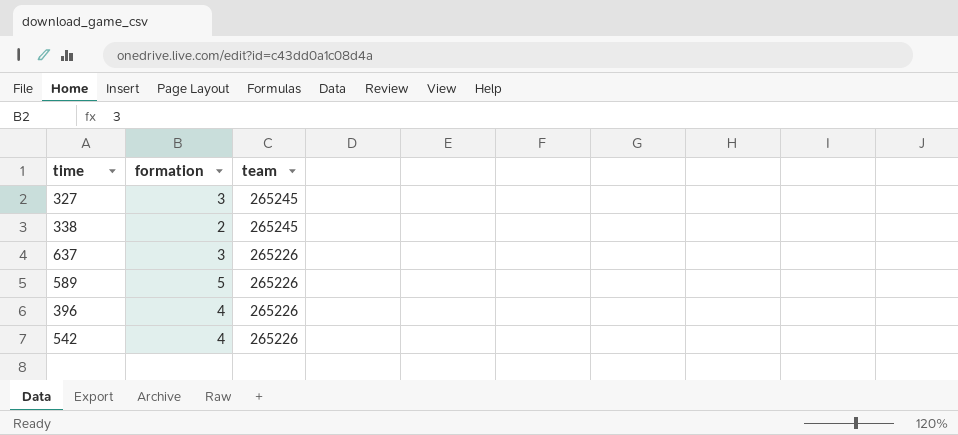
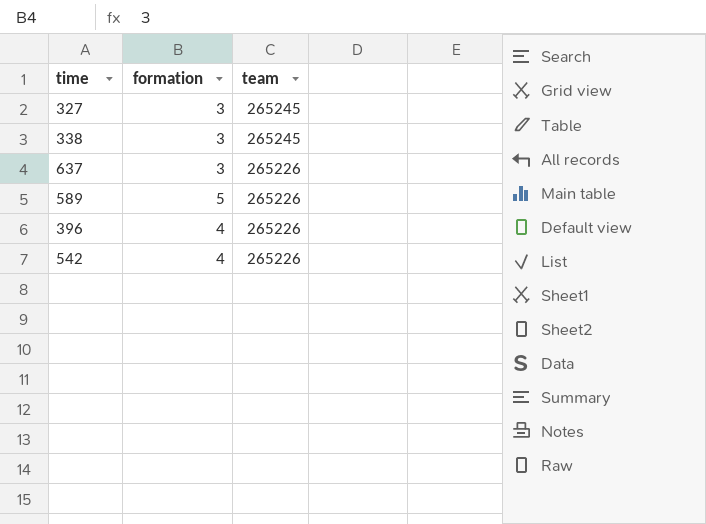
338 | formation: 2 -> 3

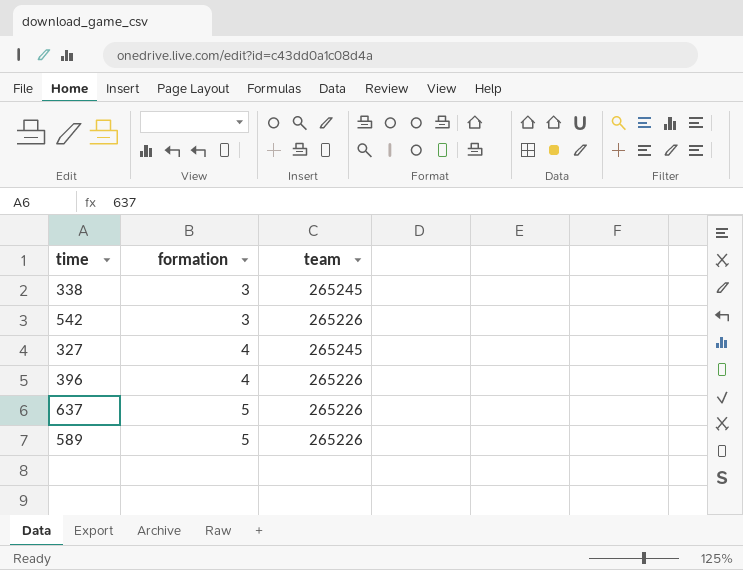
row order: team descending -> formation ascending
542 | formation: 4 -> 3
327 | formation: 3 -> 4
637 | formation: 3 -> 5

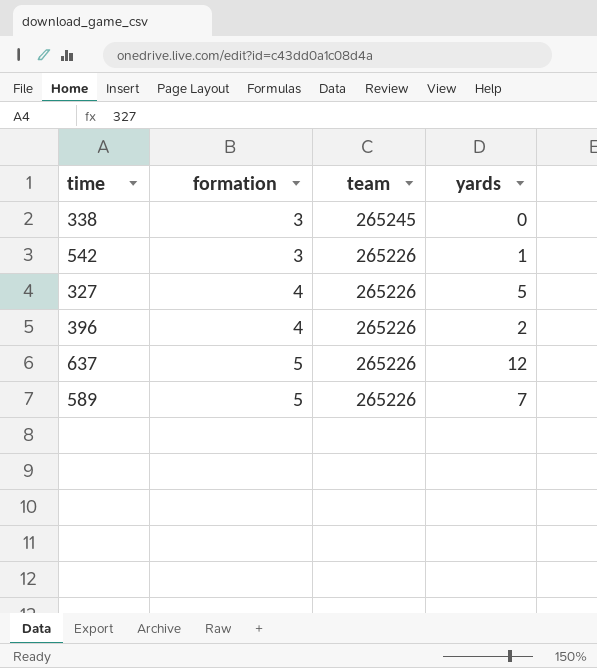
column yards | position: none -> 4
327 | team: 265245 -> 265226

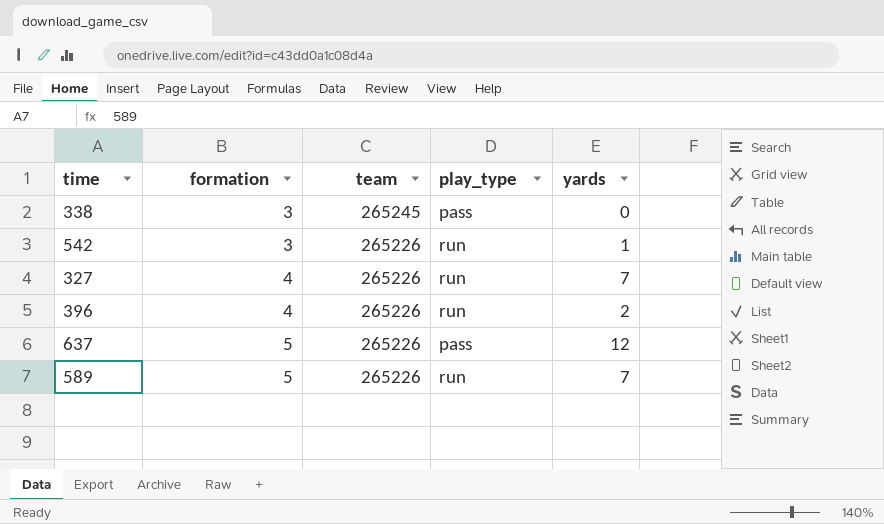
column play_type | position: none -> 4
327 | yards: 5 -> 7

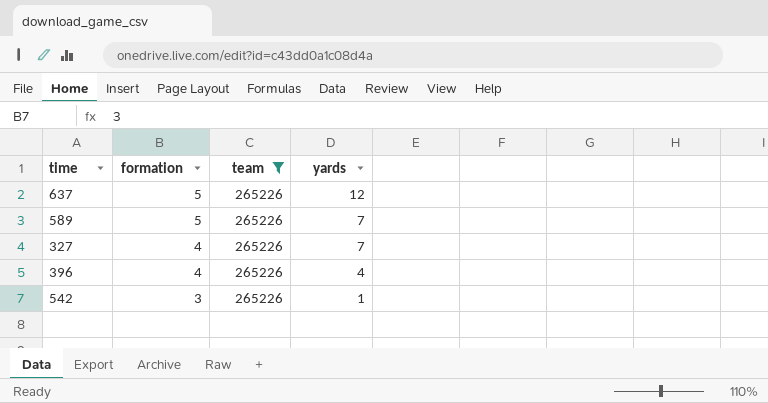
filter: none -> team = 265226
row order: formation ascending -> formation descending
column play_type | position: 4 -> none
396 | yards: 2 -> 4

